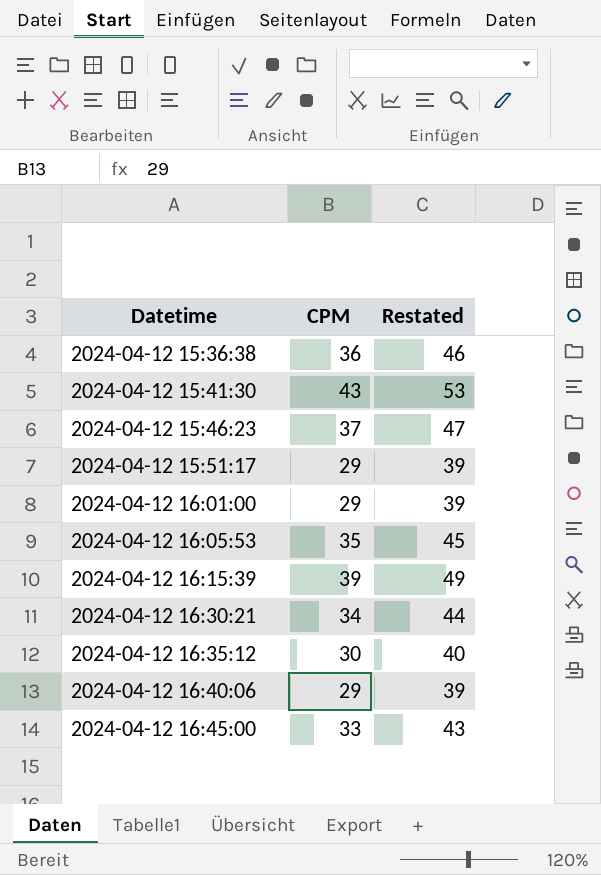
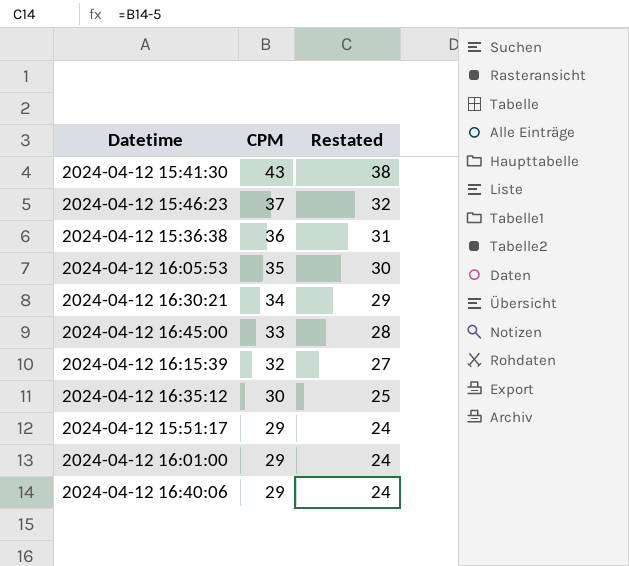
row order: Datetime ascending -> CPM descending
column Restated | formula: [CPM] + 10 -> [CPM] - 5
2024-04-12 16:15:39 | CPM: 39 -> 32

